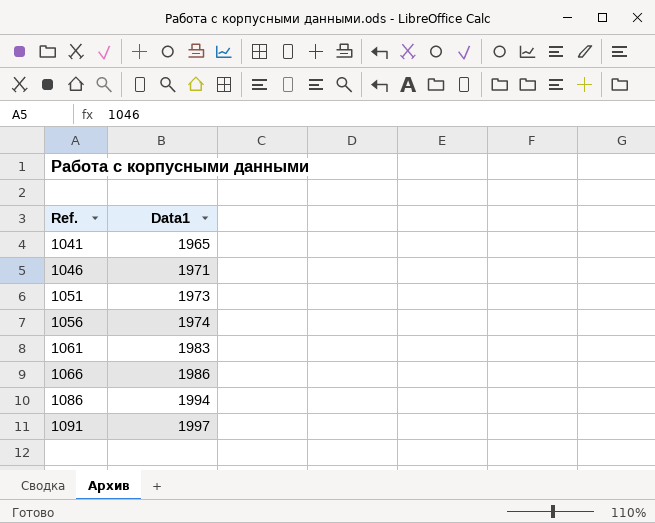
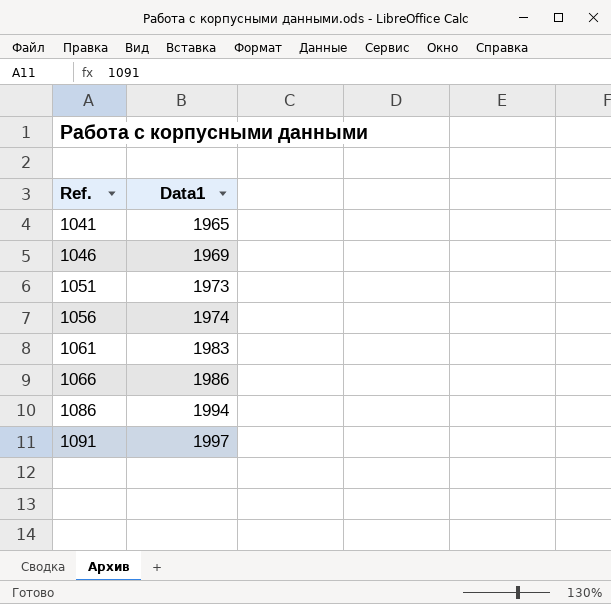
1046 | Data1: 1971 -> 1969

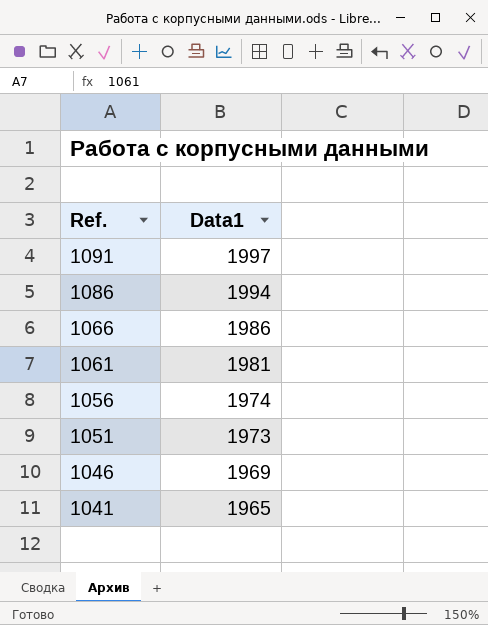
row order: Ref. ascending -> Ref. descending
1061 | Data1: 1983 -> 1981

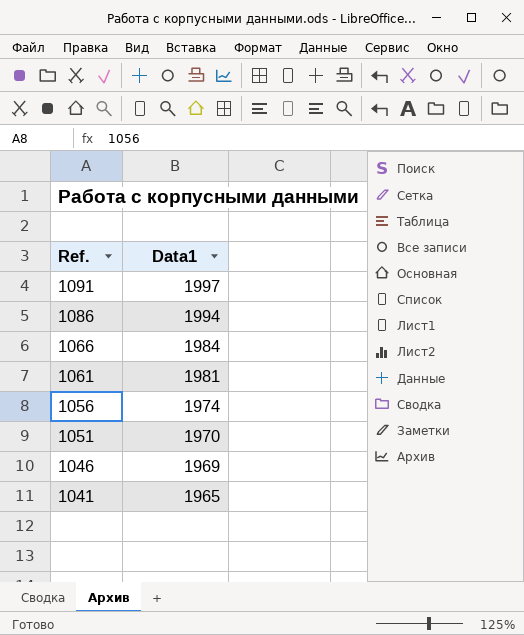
1066 | Data1: 1986 -> 1984
1051 | Data1: 1973 -> 1970

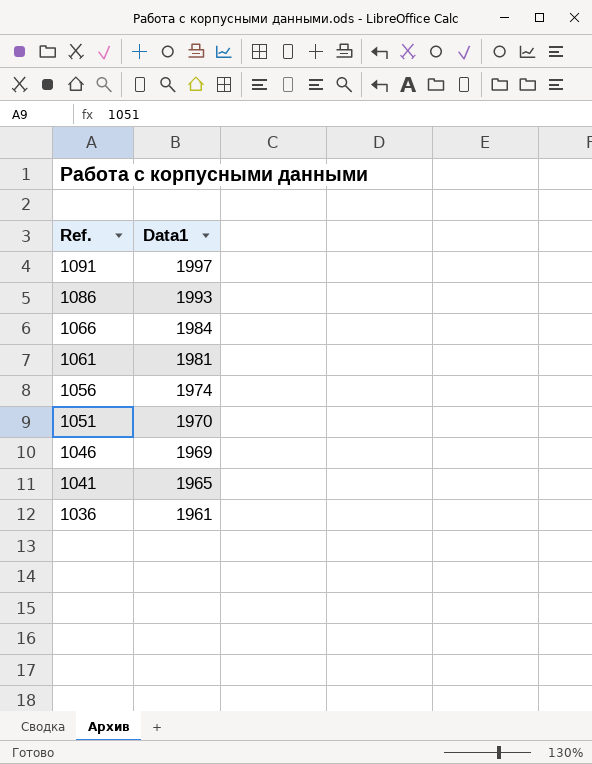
1086 | Data1: 1994 -> 1993
row 1036: none -> 1961

